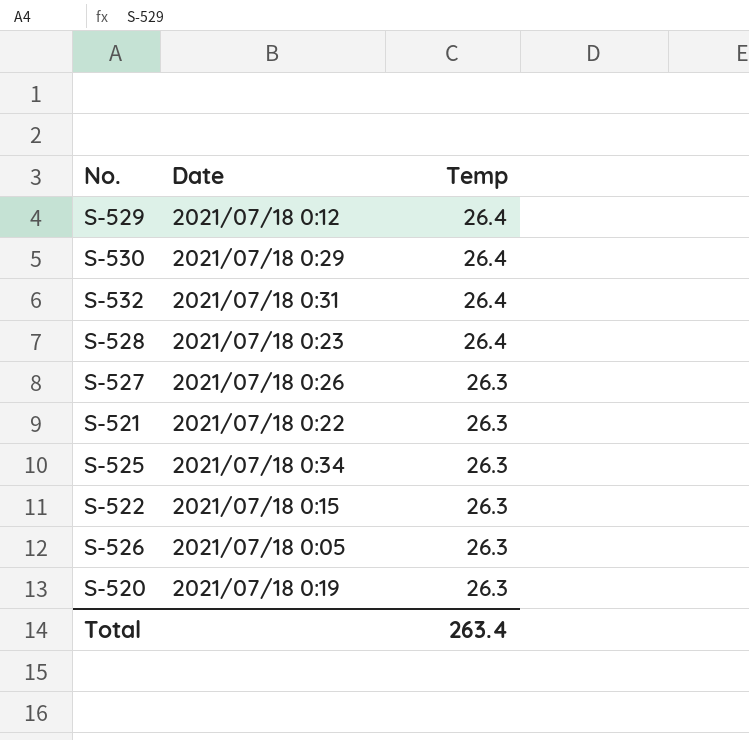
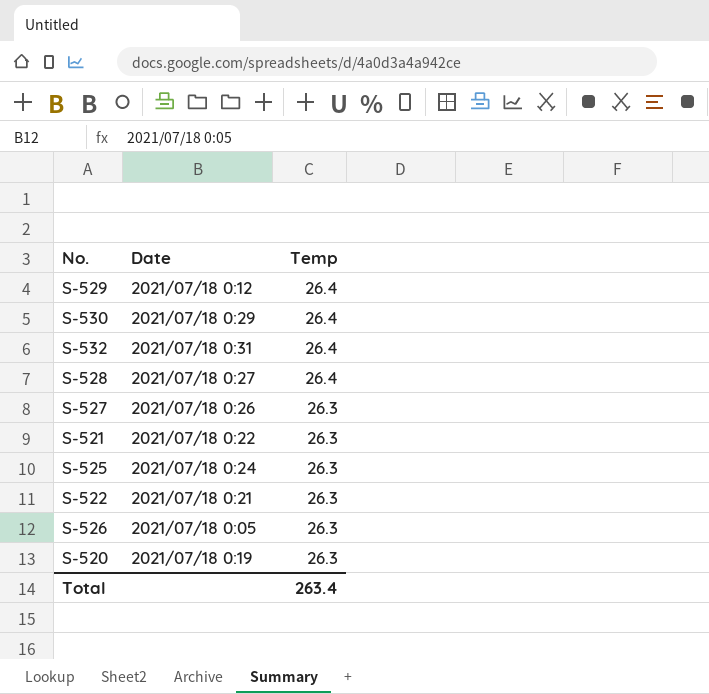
S-528 | Date: 2021/07/18 0:23 -> 2021/07/18 0:27
S-525 | Date: 2021/07/18 0:34 -> 2021/07/18 0:24
S-522 | Date: 2021/07/18 0:15 -> 2021/07/18 0:21

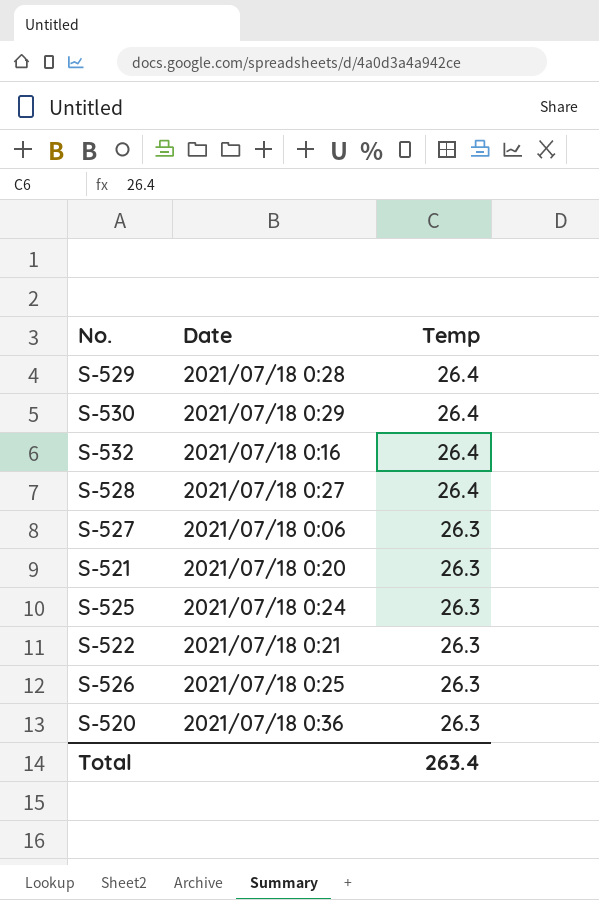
S-529 | Date: 2021/07/18 0:12 -> 2021/07/18 0:28
S-532 | Date: 2021/07/18 0:31 -> 2021/07/18 0:16
S-527 | Date: 2021/07/18 0:26 -> 2021/07/18 0:06
S-521 | Date: 2021/07/18 0:22 -> 2021/07/18 0:20
S-526 | Date: 2021/07/18 0:05 -> 2021/07/18 0:25
S-520 | Date: 2021/07/18 0:19 -> 2021/07/18 0:36

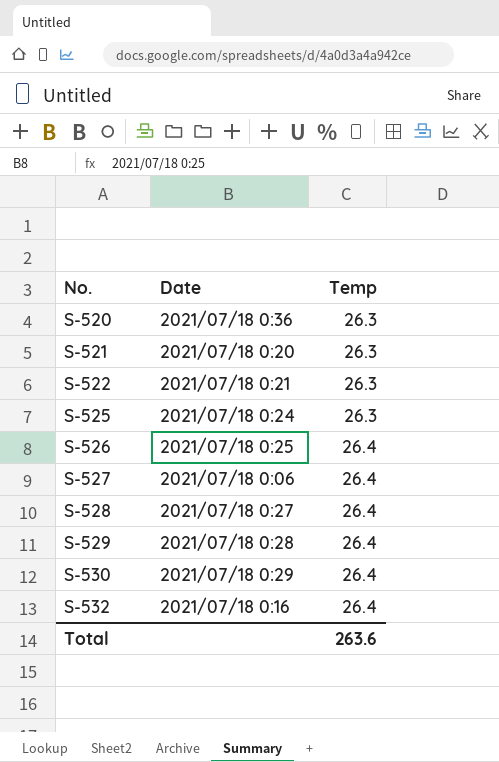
row order: Temp descending -> No. ascending
S-526 | Temp: 26.3 -> 26.4
S-527 | Temp: 26.3 -> 26.4
Total | Temp: 263.4 -> 263.6

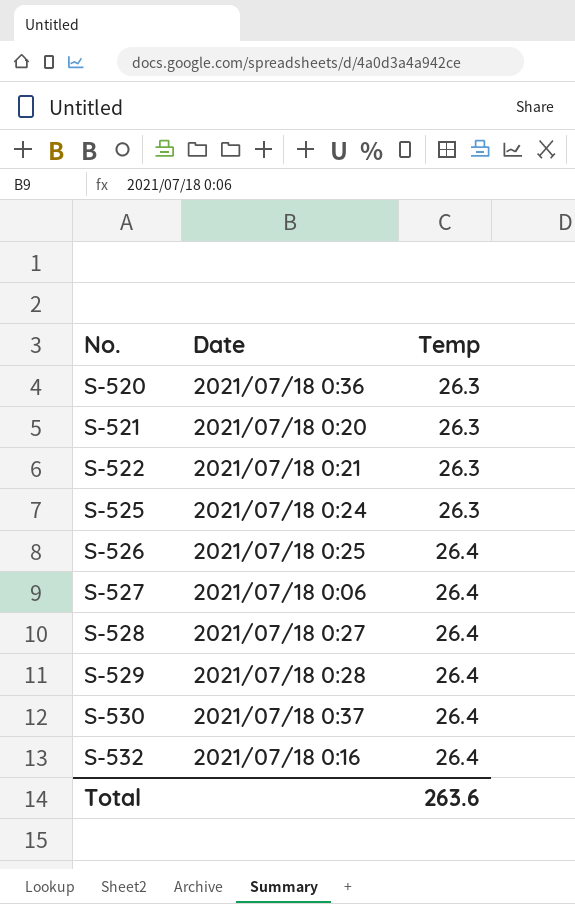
S-530 | Date: 2021/07/18 0:29 -> 2021/07/18 0:37

